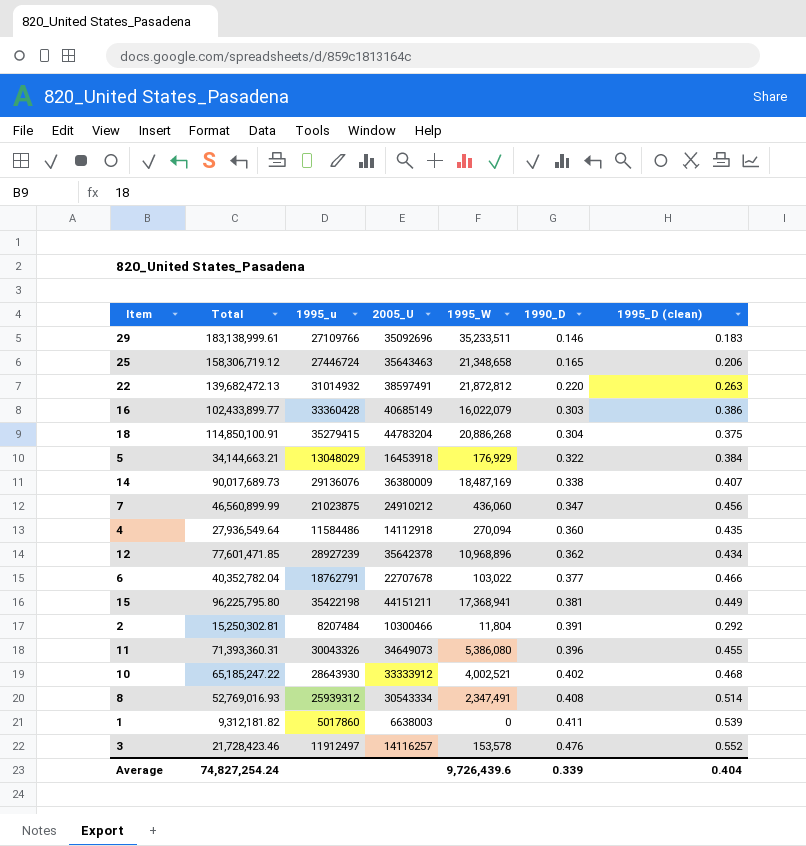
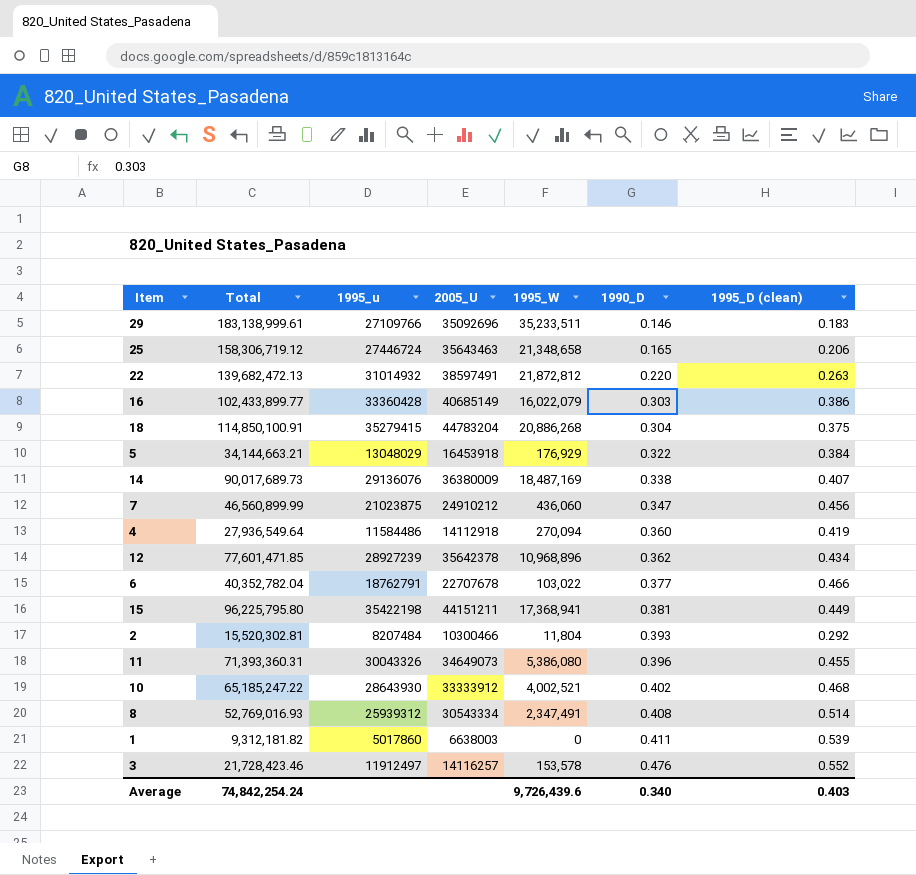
4 | 1995_D (clean): 0.435 -> 0.419
2 | Total: 15,250,302.81 -> 15,520,302.81
2 | 1990_D: 0.391 -> 0.393
Average | Total: 74,827,254.24 -> 74,842,254.24
Average | 1990_D: 0.339 -> 0.340
Average | 1995_D (clean): 0.404 -> 0.403

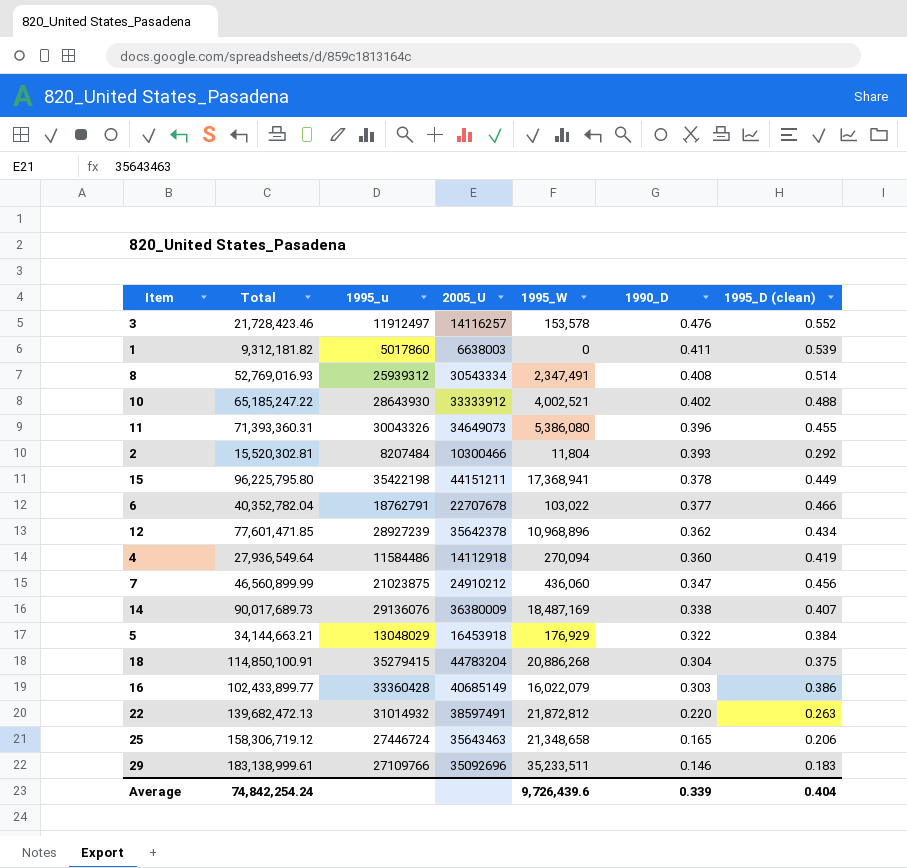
row order: 1990_D ascending -> 1990_D descending
10 | 1995_D (clean): 0.468 -> 0.488
15 | 1990_D: 0.381 -> 0.378
Average | 1990_D: 0.340 -> 0.339
Average | 1995_D (clean): 0.403 -> 0.404

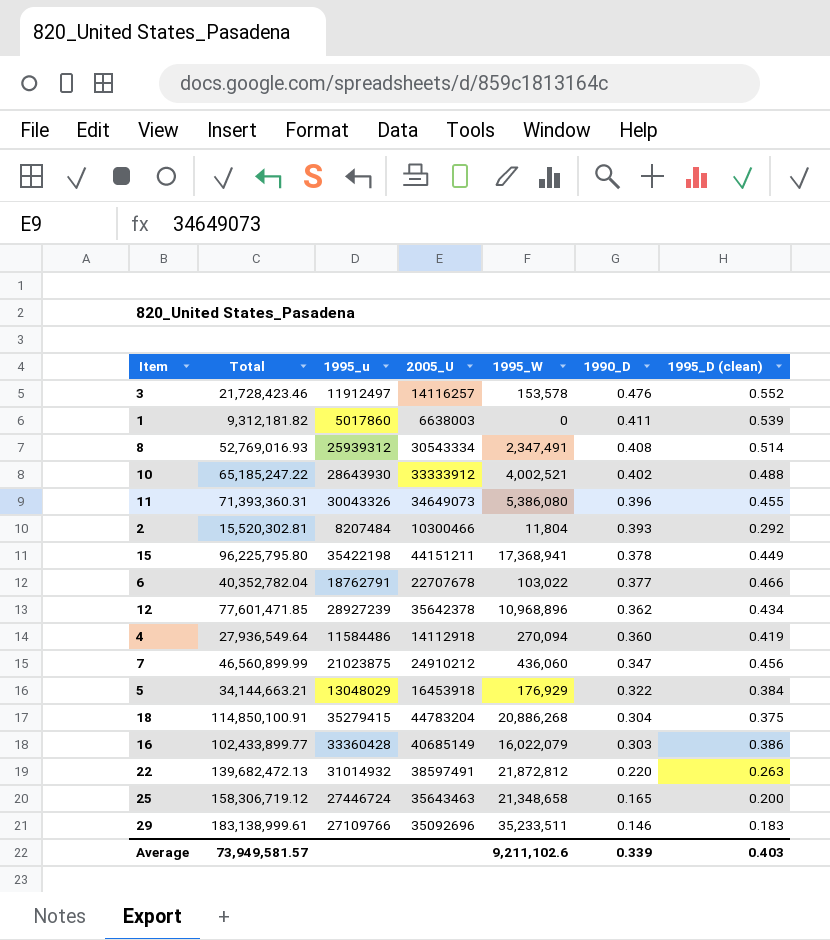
row 14: 90,017,689.73 | 29136076 | 36380009 | 18,487,169 | 0.338 | 0.407 -> none
25 | 1995_D (clean): 0.206 -> 0.200
Average | Total: 74,842,254.24 -> 73,949,581.57
Average | 1995_W: 9,726,439.6 -> 9,211,102.6
Average | 1995_D (clean): 0.404 -> 0.403

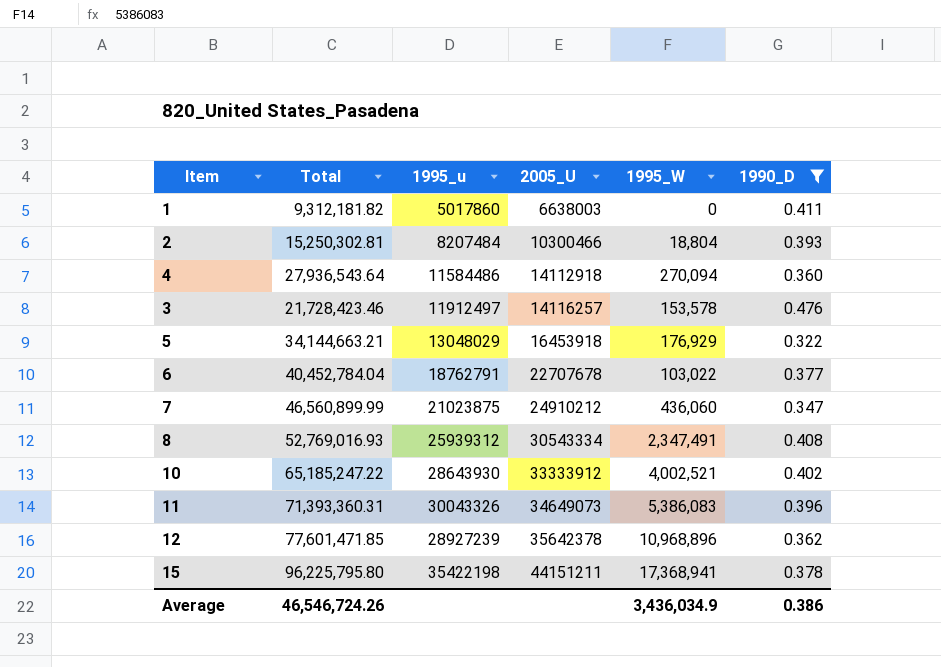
filter: none -> 1990_D >= 0.322
row order: 1990_D descending -> 2005_U ascending
column 1995_D (clean) | position: 7 -> none
2 | Total: 15,520,302.81 -> 15,250,302.81
2 | 1995_W: 11,804 -> 18,804
4 | Total: 27,936,549.64 -> 27,936,543.64
6 | Total: 40,352,782.04 -> 40,452,784.04
11 | 1995_W: 5,386,080 -> 5,386,083
Average | Total: 73,949,581.57 -> 46,546,724.26
Average | 1995_W: 9,211,102.6 -> 3,436,034.9
Average | 1990_D: 0.339 -> 0.386

